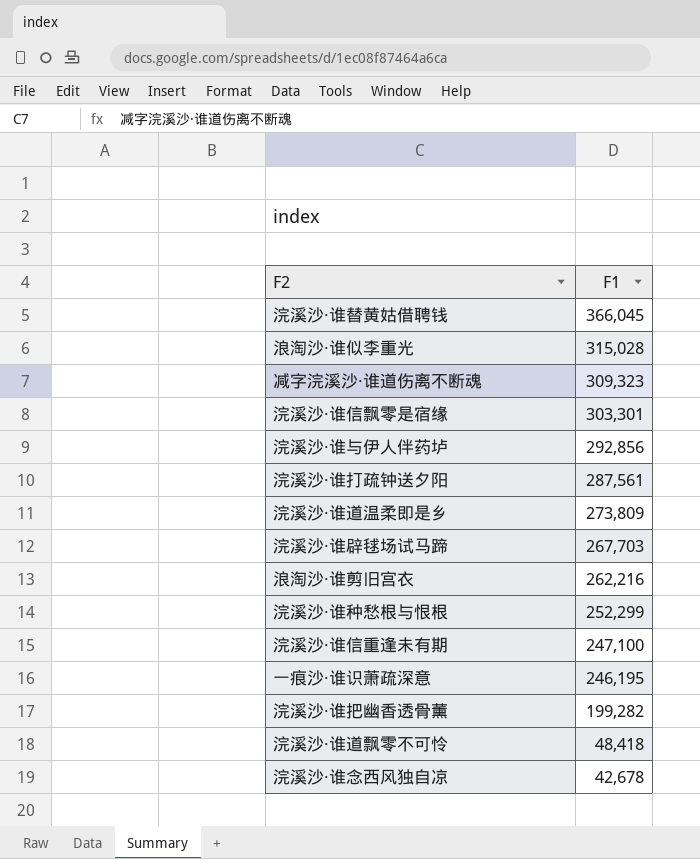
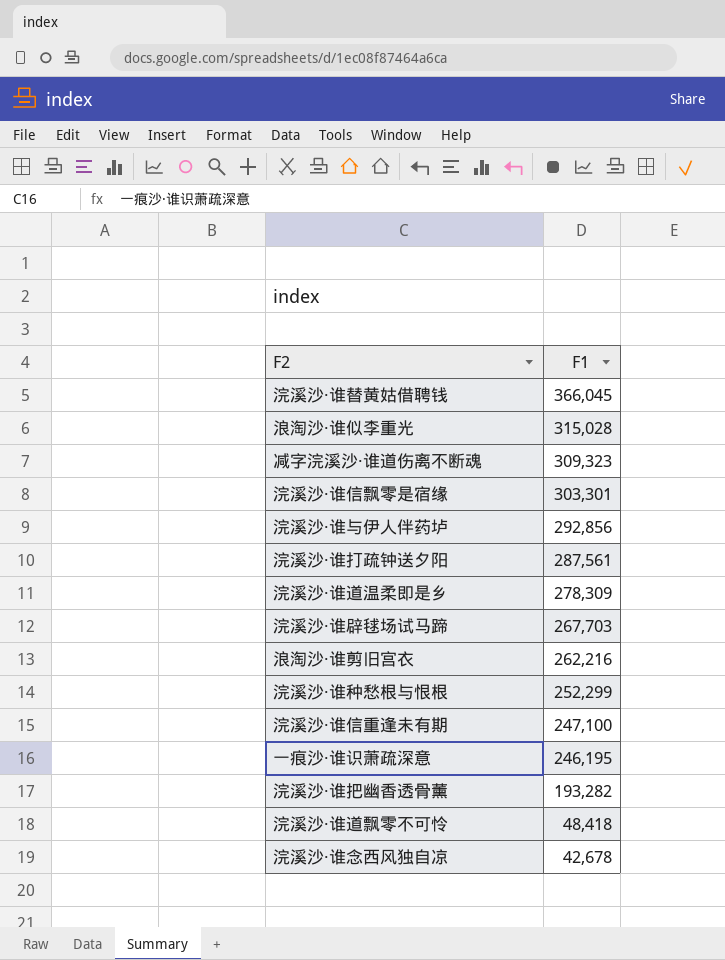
浣溪沙·谁道温柔即是乡 | F1: 273,809 -> 278,309
浣溪沙·谁把幽香透骨薰 | F1: 199,282 -> 193,282

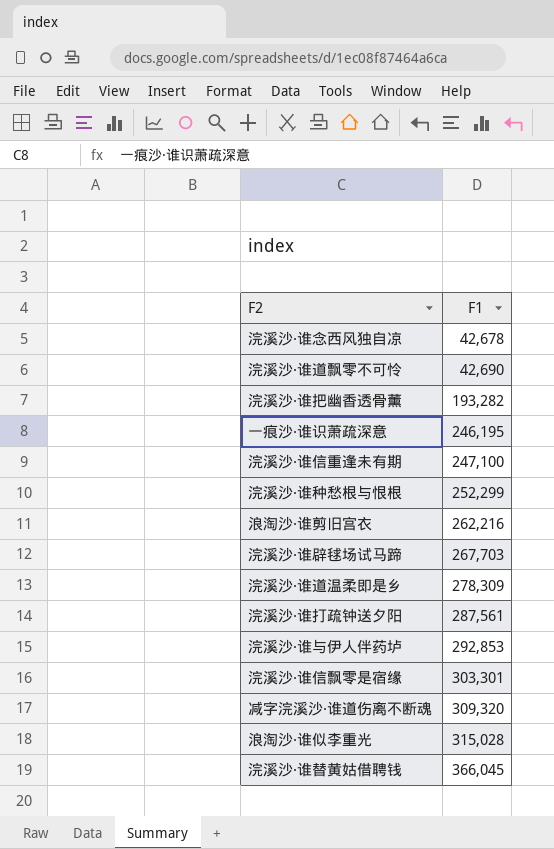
row order: F1 descending -> F1 ascending
浣溪沙·谁道飘零不可怜 | F1: 48,418 -> 42,690
浣溪沙·谁与伊人伴药垆 | F1: 292,856 -> 292,853
减字浣溪沙·谁道伤离不断魂 | F1: 309,323 -> 309,320

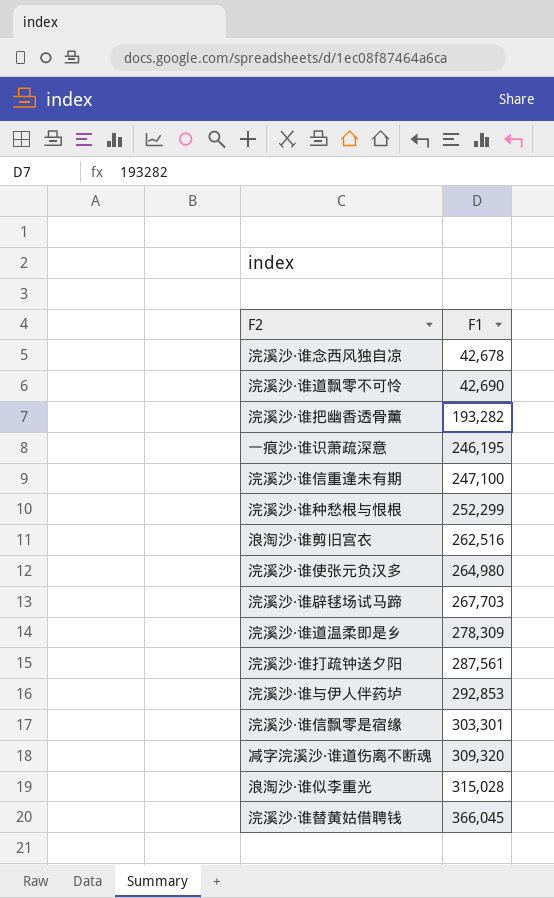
浪淘沙·谁剪旧宫衣 | F1: 262,216 -> 262,516
row 浣溪沙·谁使张元负汉多: none -> 264,980

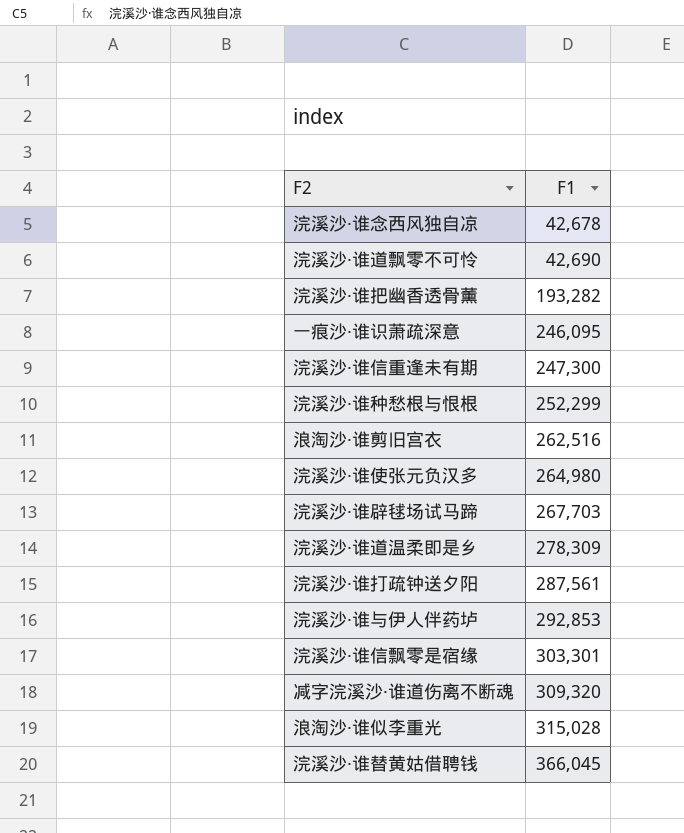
一痕沙·谁识萧疏深意 | F1: 246,195 -> 246,095
浣溪沙·谁信重逢未有期 | F1: 247,100 -> 247,300

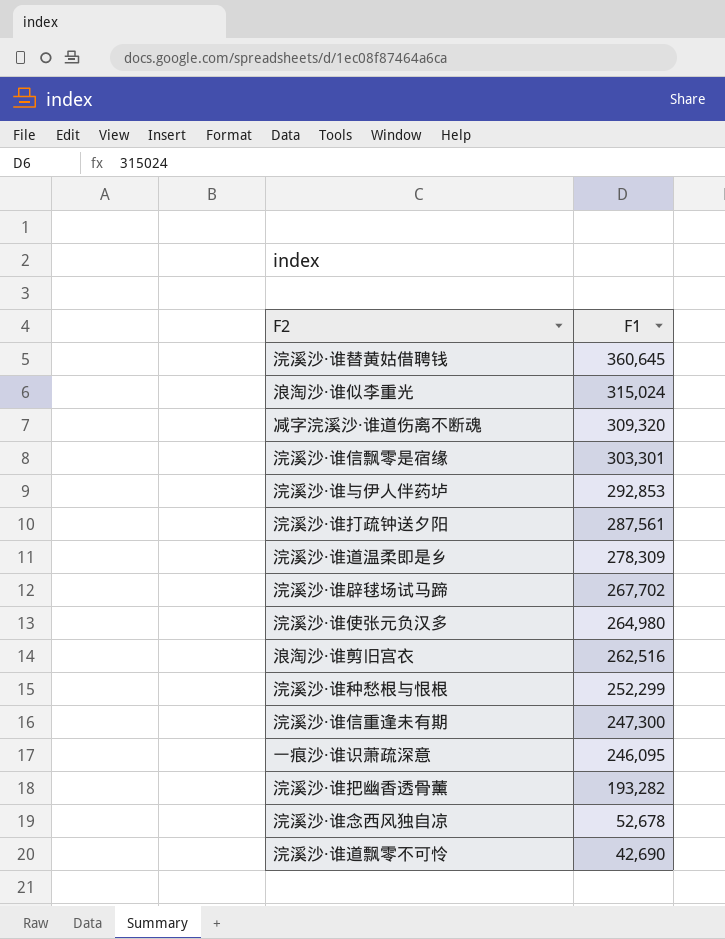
row order: F1 ascending -> F1 descending
浣溪沙·谁替黄姑借聘钱 | F1: 366,045 -> 360,645
浪淘沙·谁似李重光 | F1: 315,028 -> 315,024
浣溪沙·谁辟毬场试马蹄 | F1: 267,703 -> 267,702
浣溪沙·谁念西风独自凉 | F1: 42,678 -> 52,678

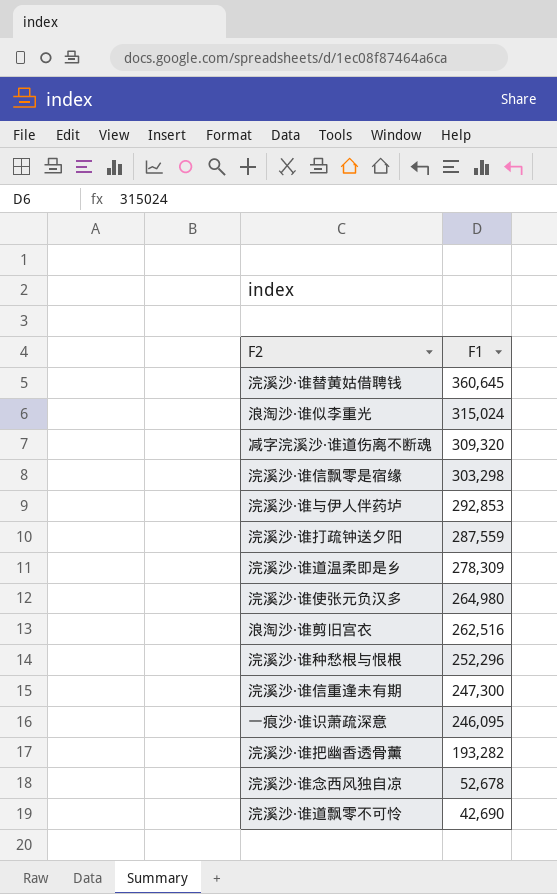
row 浣溪沙·谁辟毬场试马蹄: 267,702 -> none
浣溪沙·谁信飘零是宿缘 | F1: 303,301 -> 303,298
浣溪沙·谁打疏钟送夕阳 | F1: 287,561 -> 287,559
浣溪沙·谁种愁根与恨根 | F1: 252,299 -> 252,296

